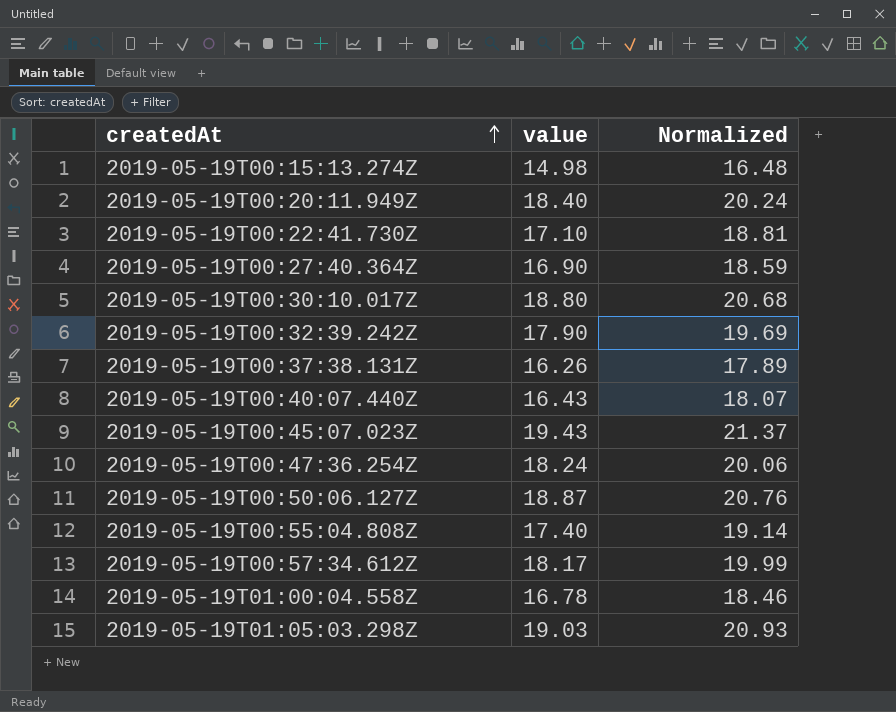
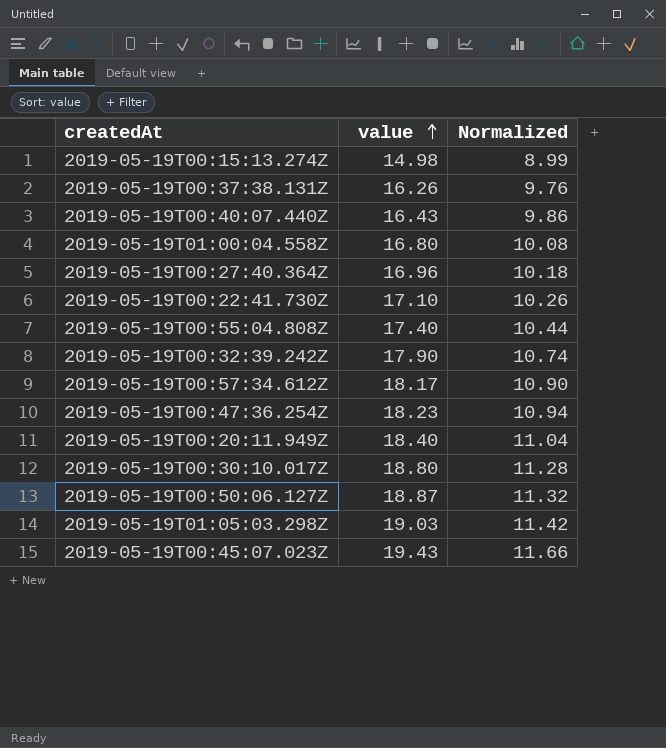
row order: createdAt ascending -> value ascending
column Normalized | formula: [value] * 1.1 -> [value] * 0.6
2019-05-19T01:00:04.558Z | value: 16.78 -> 16.80
2019-05-19T00:27:40.364Z | value: 16.90 -> 16.96
2019-05-19T00:47:36.254Z | value: 18.24 -> 18.23

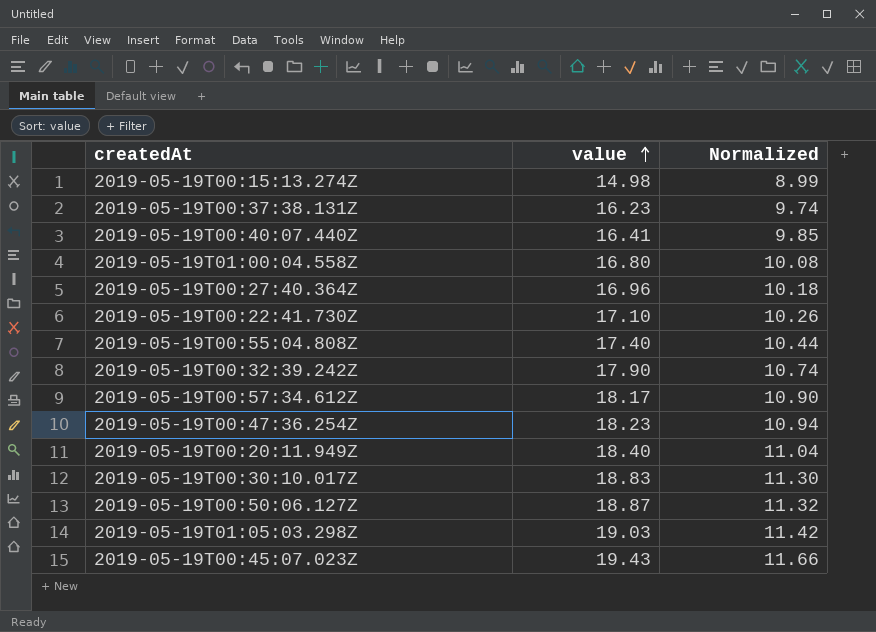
2019-05-19T00:37:38.131Z | value: 16.26 -> 16.23
2019-05-19T00:37:38.131Z | Normalized: 9.76 -> 9.74
2019-05-19T00:40:07.440Z | value: 16.43 -> 16.41
2019-05-19T00:40:07.440Z | Normalized: 9.86 -> 9.85
2019-05-19T00:30:10.017Z | value: 18.80 -> 18.83
2019-05-19T00:30:10.017Z | Normalized: 11.28 -> 11.30

